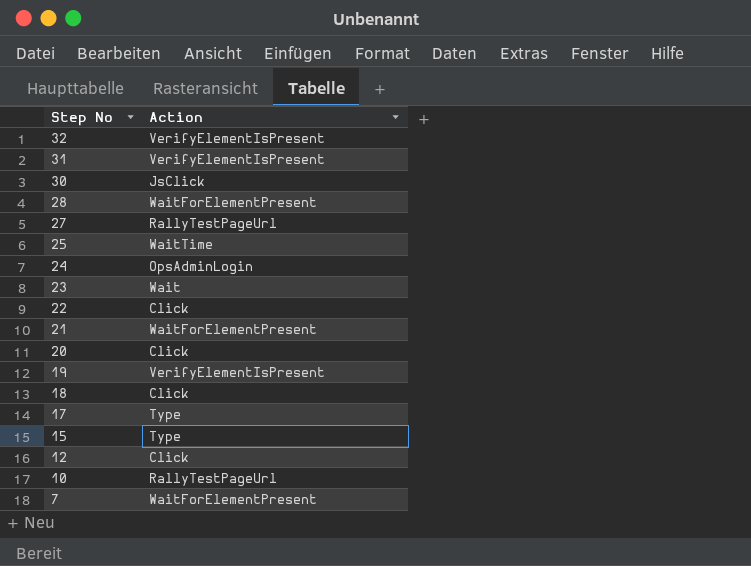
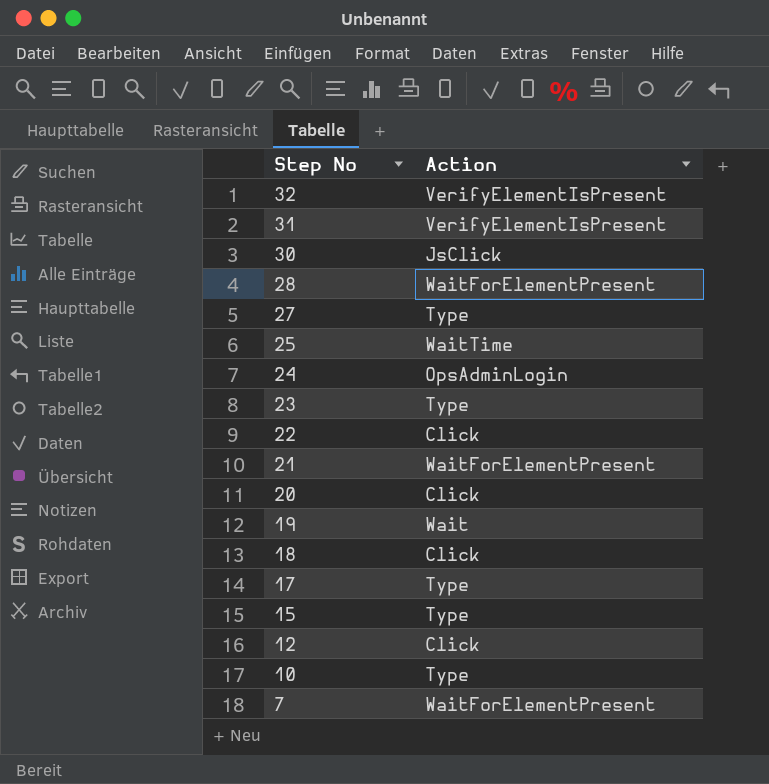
27 | Action: RallyTestPageUrl -> Type
23 | Action: Wait -> Type
19 | Action: VerifyElementIsPresent -> Wait
10 | Action: RallyTestPageUrl -> Type

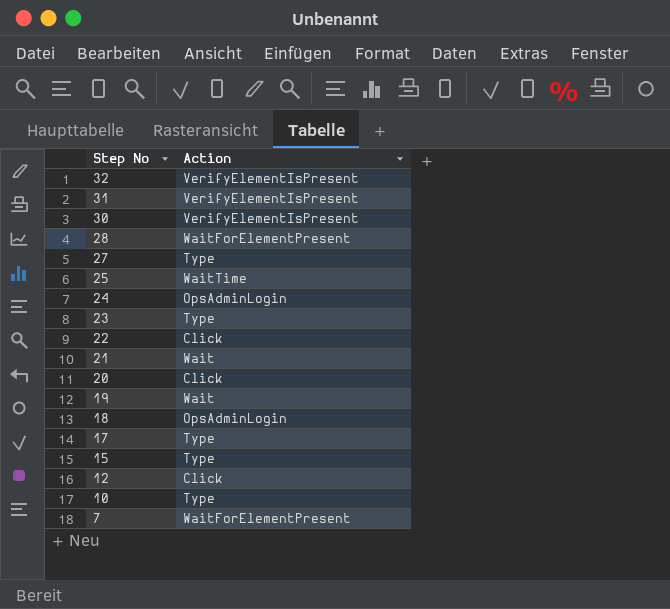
30 | Action: JsClick -> VerifyElementIsPresent
21 | Action: WaitForElementPresent -> Wait
18 | Action: Click -> OpsAdminLogin

